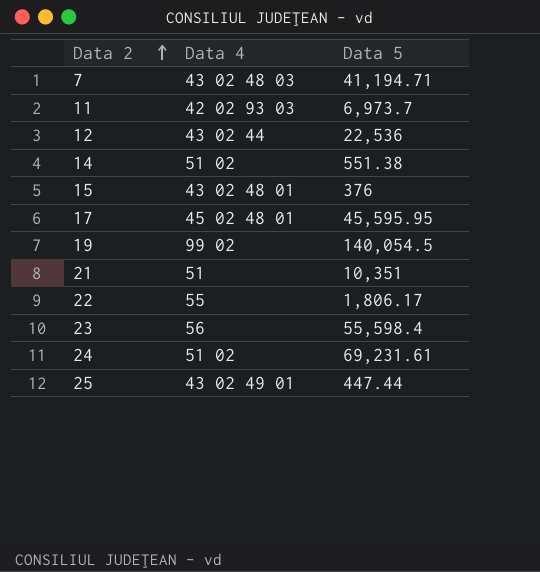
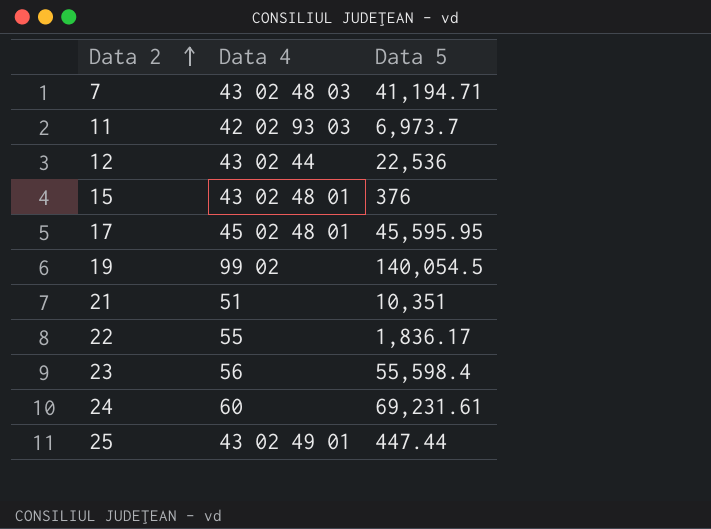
row 14: 51 02 | 551.38 -> none
22 | Data 5: 1,806.17 -> 1,836.17
24 | Data 4: 51 02 -> 60

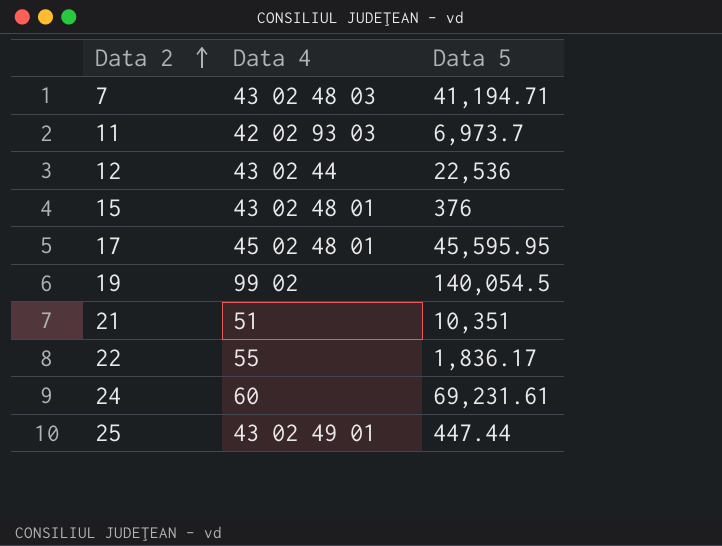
row 23: 56 | 55,598.4 -> none

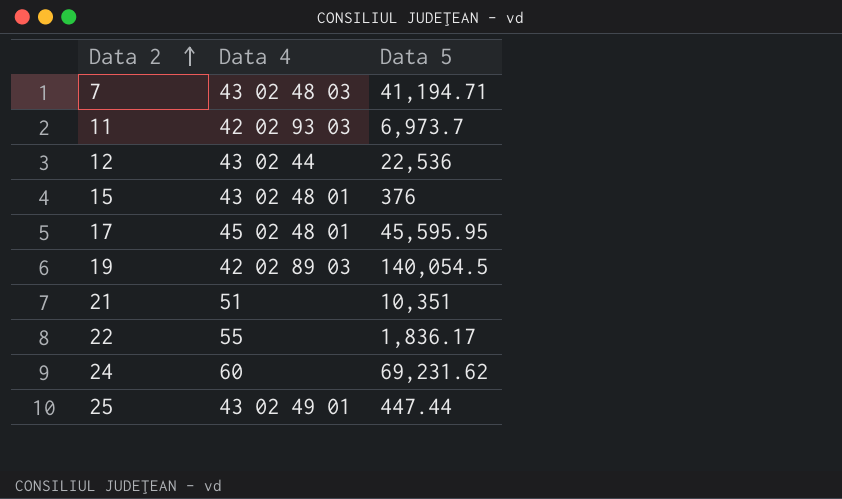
19 | Data 4: 99 02 -> 42 02 89 03
24 | Data 5: 69,231.61 -> 69,231.62

